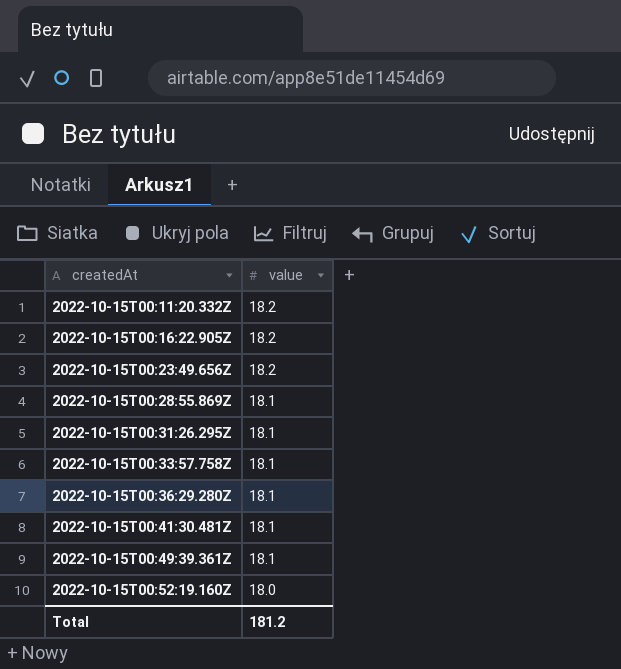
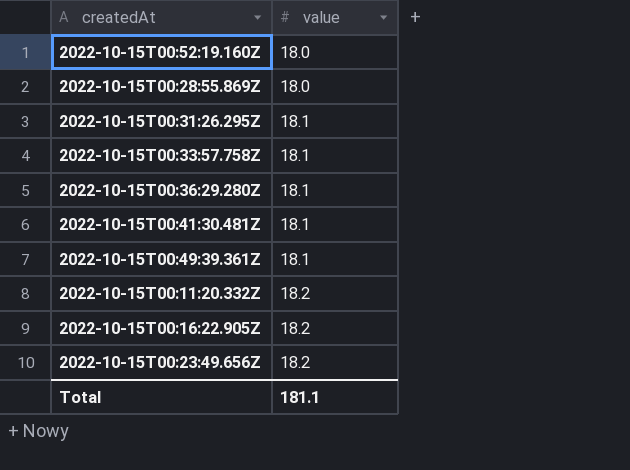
row order: createdAt ascending -> value ascending
2022-10-15T00:28:55.869Z | value: 18.1 -> 18.0
Total | value: 181.2 -> 181.1

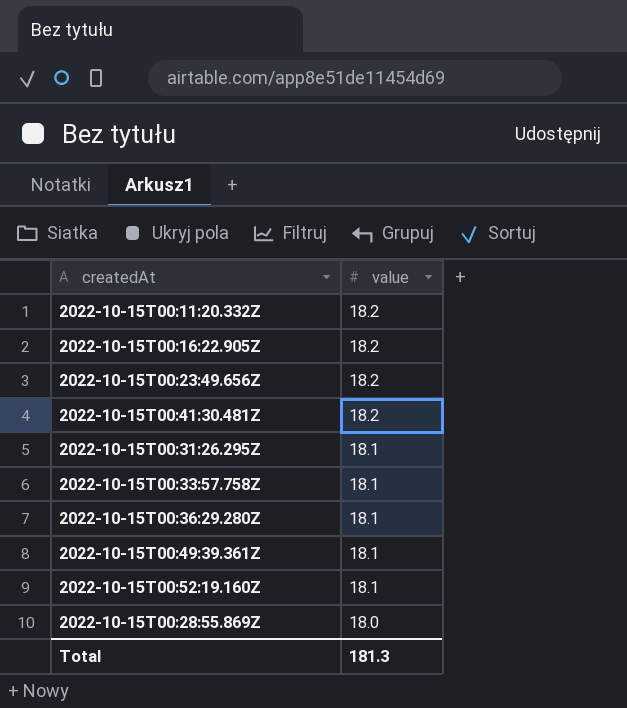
row order: value ascending -> value descending
2022-10-15T00:41:30.481Z | value: 18.1 -> 18.2
2022-10-15T00:52:19.160Z | value: 18.0 -> 18.1
Total | value: 181.1 -> 181.3

